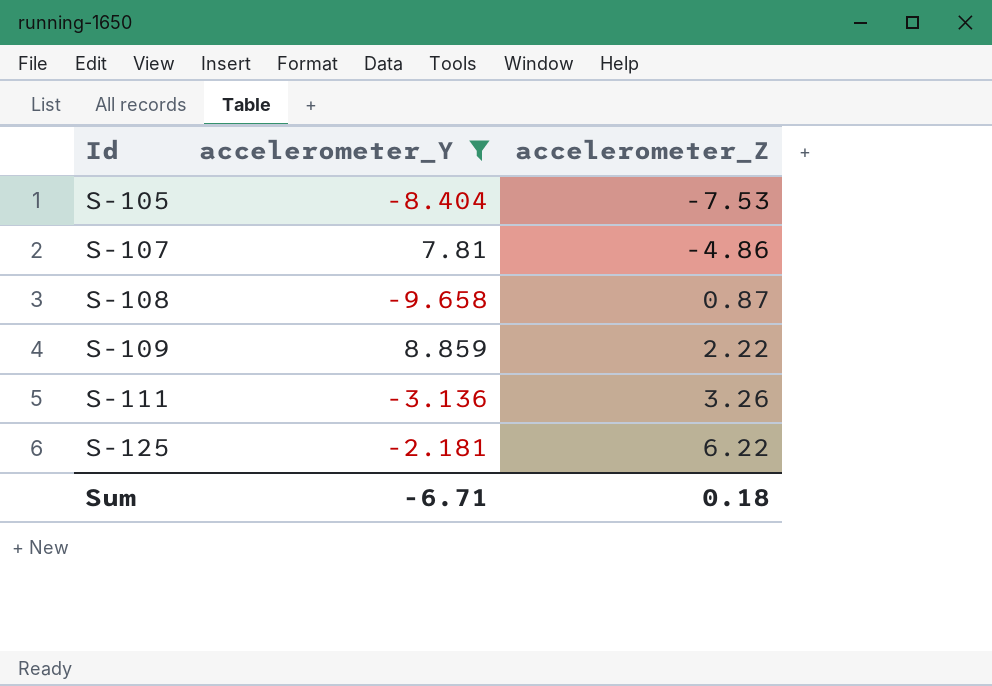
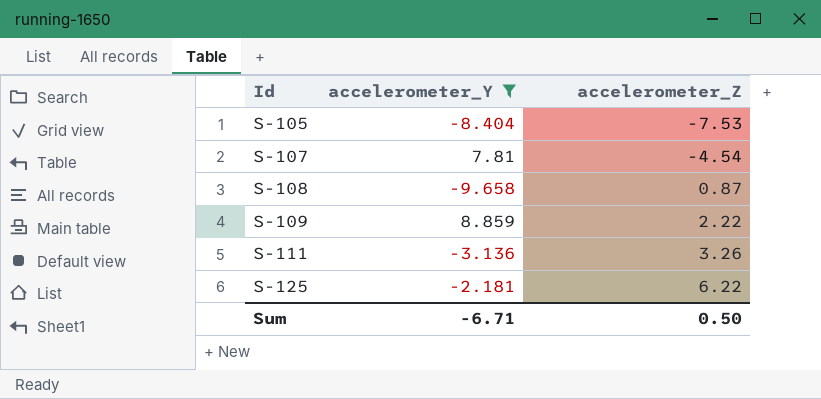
S-107 | accelerometer_Z: -4.86 -> -4.54
Sum | accelerometer_Z: 0.18 -> 0.50

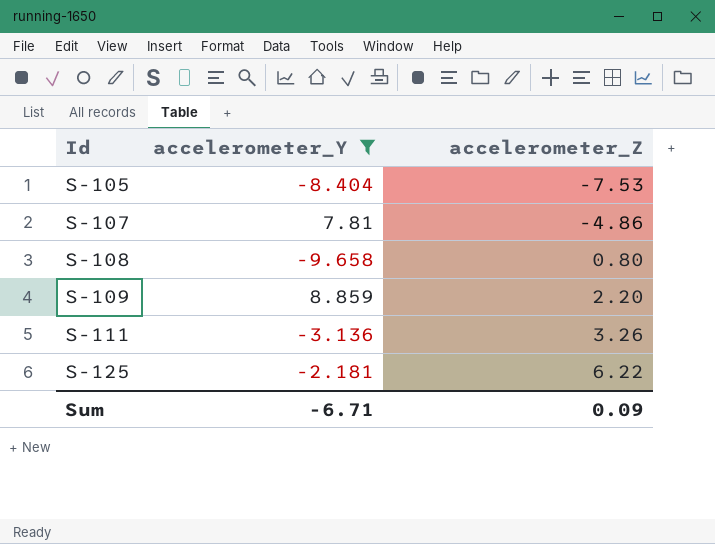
S-107 | accelerometer_Z: -4.54 -> -4.86
S-108 | accelerometer_Z: 0.87 -> 0.80
S-109 | accelerometer_Z: 2.22 -> 2.20
Sum | accelerometer_Z: 0.50 -> 0.09

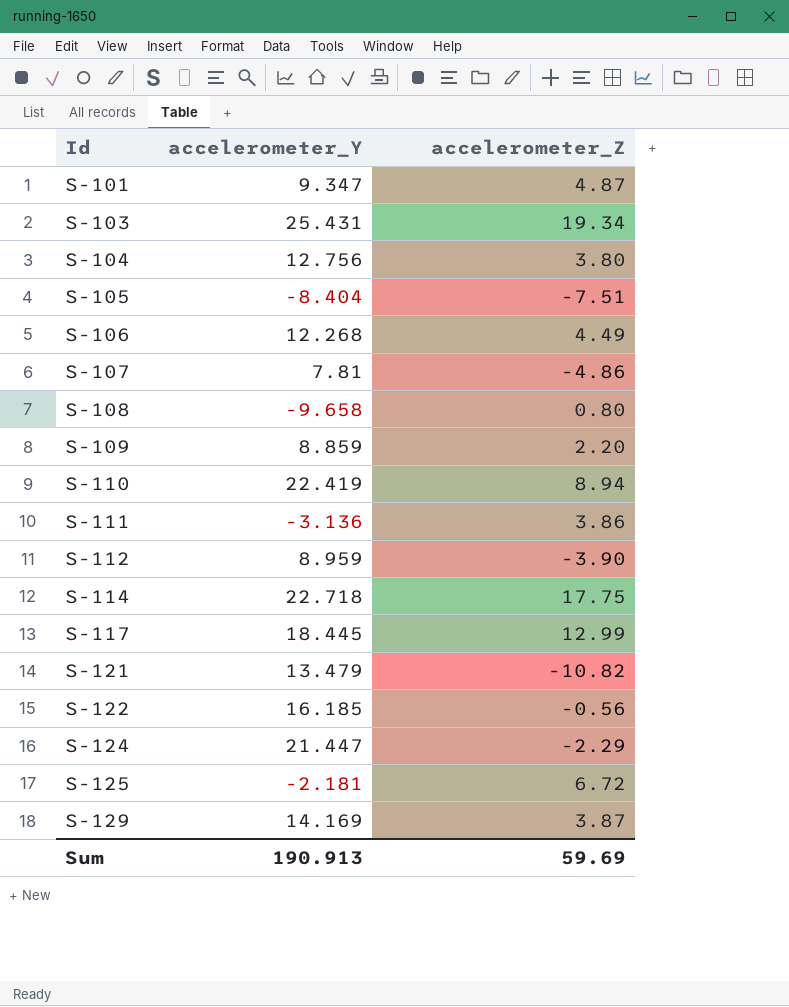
filter: accelerometer_Y <= 8.859 -> none
S-105 | accelerometer_Z: -7.53 -> -7.51
S-111 | accelerometer_Z: 3.26 -> 3.86
S-125 | accelerometer_Z: 6.22 -> 6.72
Sum | accelerometer_Y: -6.71 -> 190.913
Sum | accelerometer_Z: 0.09 -> 59.69

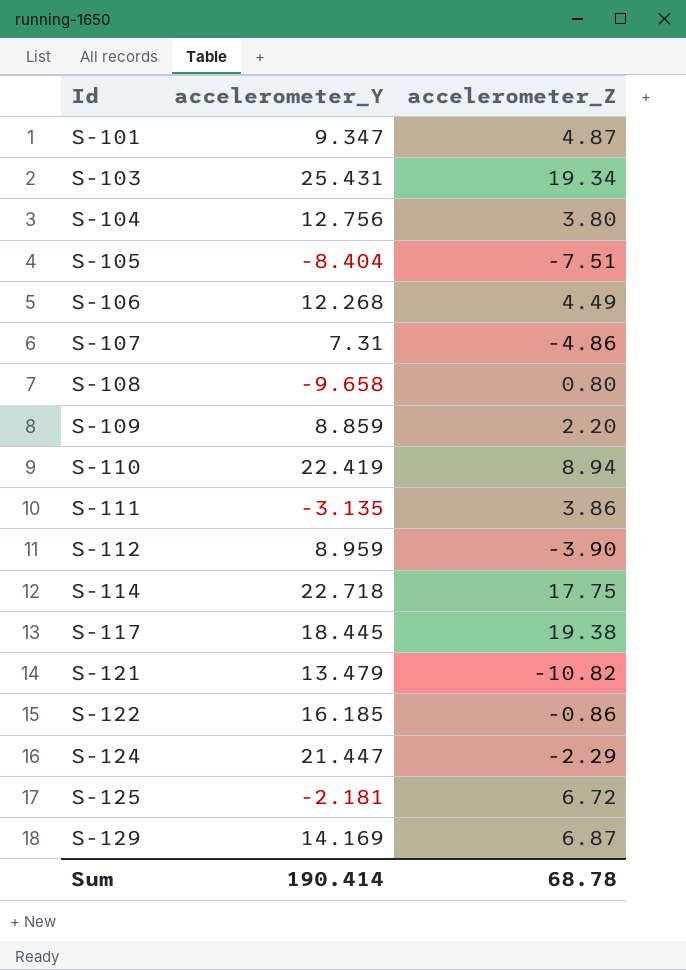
S-107 | accelerometer_Y: 7.81 -> 7.31
S-111 | accelerometer_Y: -3.136 -> -3.135
S-117 | accelerometer_Z: 12.99 -> 19.38
S-122 | accelerometer_Z: -0.56 -> -0.86
S-129 | accelerometer_Z: 3.87 -> 6.87
Sum | accelerometer_Y: 190.913 -> 190.414
Sum | accelerometer_Z: 59.69 -> 68.78

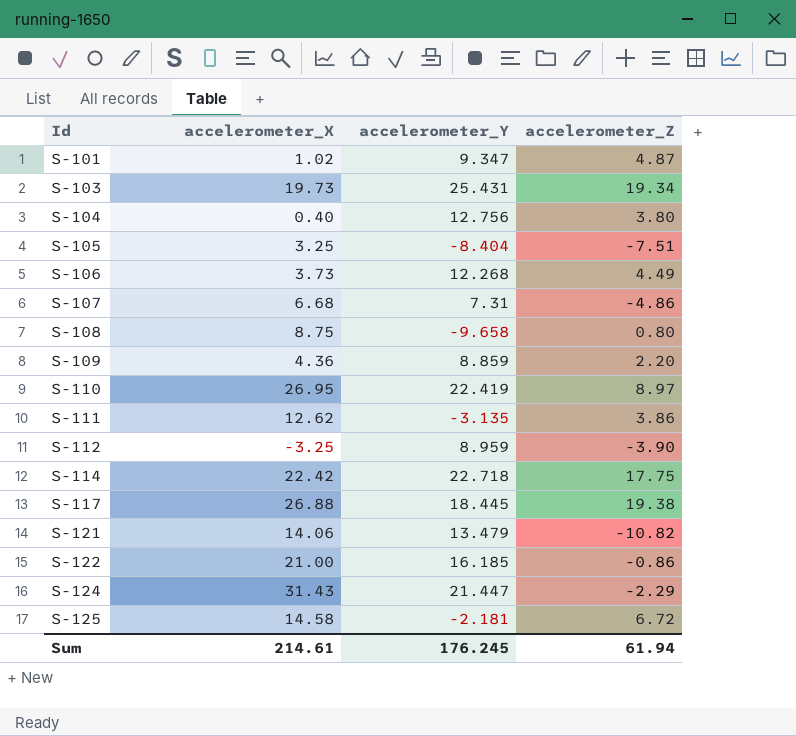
column accelerometer_X | position: none -> 2
row S-129: 14.169 | 6.87 -> none
S-110 | accelerometer_Z: 8.94 -> 8.97
Sum | accelerometer_Y: 190.414 -> 176.245
Sum | accelerometer_Z: 68.78 -> 61.94

